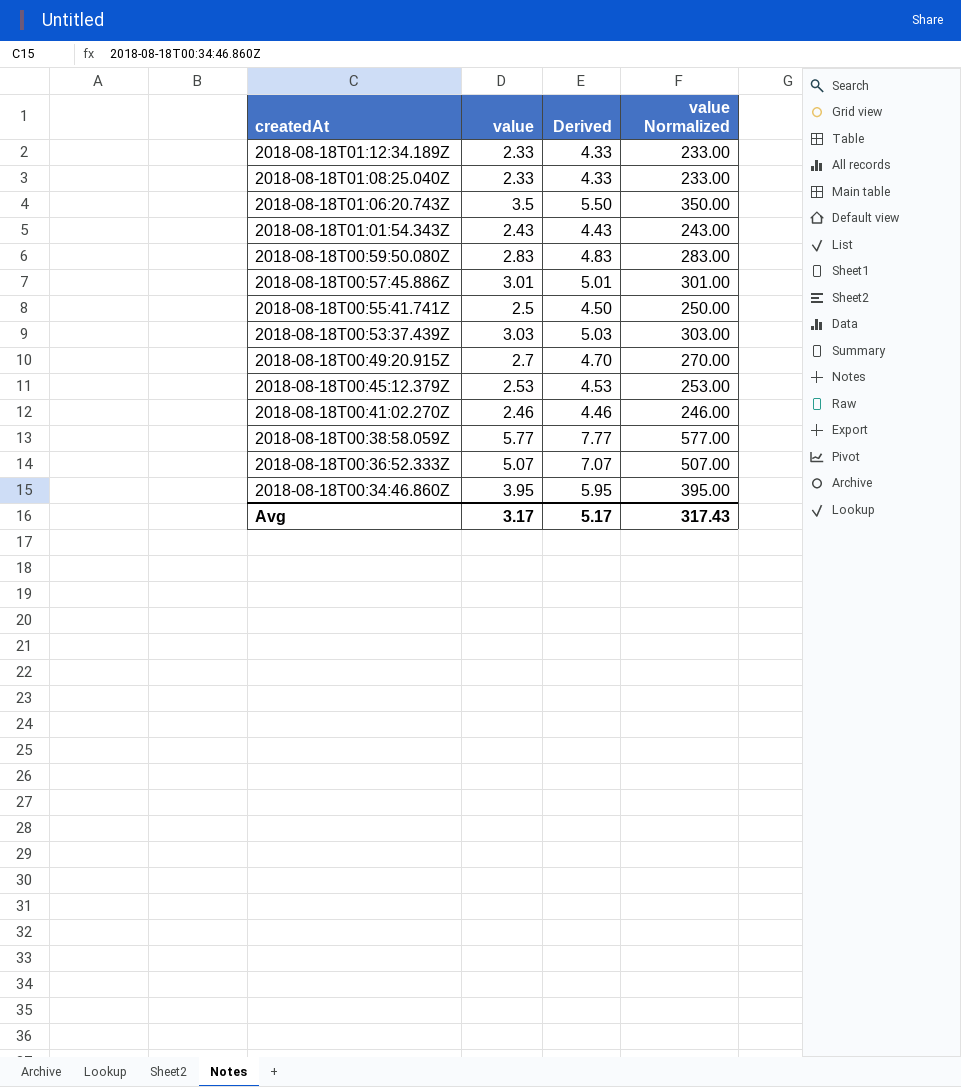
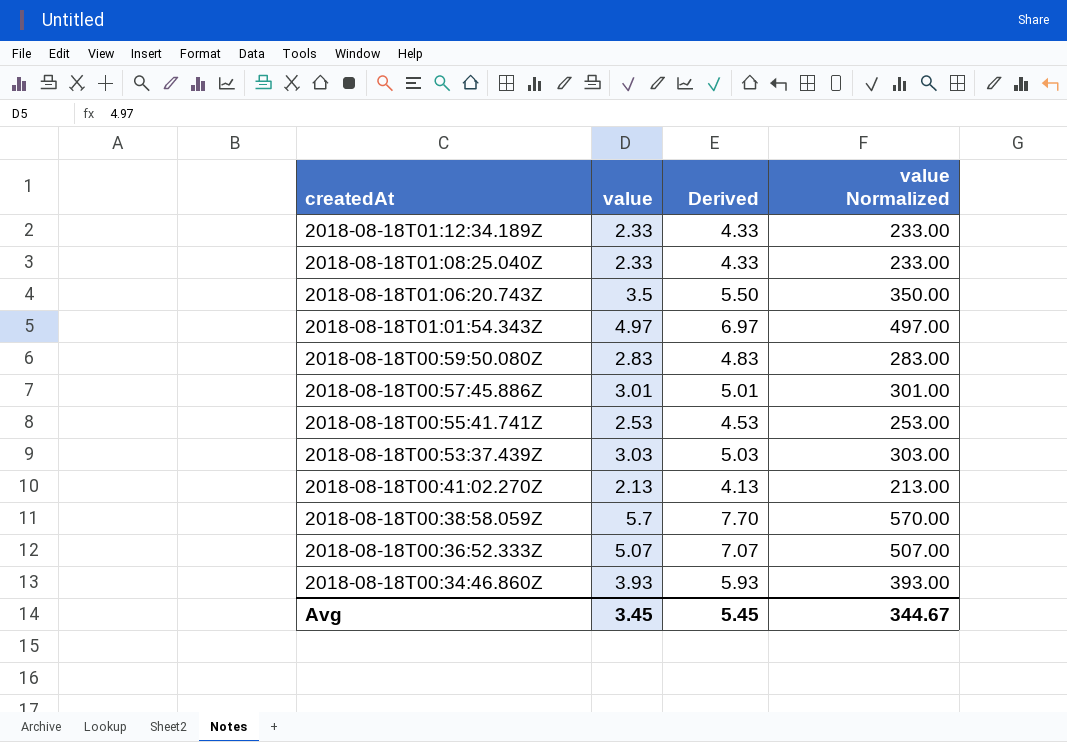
row 2018-08-18T00:49:20.915Z: 2.7 | 4.70 | 270.00 -> none
row 2018-08-18T00:45:12.379Z: 2.53 | 4.53 | 253.00 -> none
2018-08-18T01:01:54.343Z | value: 2.43 -> 4.97
2018-08-18T01:01:54.343Z | Derived: 4.43 -> 6.97
2018-08-18T01:01:54.343Z | value Normalized: 243.00 -> 497.00
2018-08-18T00:55:41.741Z | value: 2.5 -> 2.53
2018-08-18T00:55:41.741Z | Derived: 4.50 -> 4.53
2018-08-18T00:55:41.741Z | value Normalized: 250.00 -> 253.00
2018-08-18T00:41:02.270Z | value: 2.46 -> 2.13
2018-08-18T00:41:02.270Z | Derived: 4.46 -> 4.13
2018-08-18T00:41:02.270Z | value Normalized: 246.00 -> 213.00
2018-08-18T00:38:58.059Z | value: 5.77 -> 5.7
2018-08-18T00:38:58.059Z | Derived: 7.77 -> 7.70
2018-08-18T00:38:58.059Z | value Normalized: 577.00 -> 570.00
2018-08-18T00:34:46.860Z | value: 3.95 -> 3.93
2018-08-18T00:34:46.860Z | Derived: 5.95 -> 5.93
2018-08-18T00:34:46.860Z | value Normalized: 395.00 -> 393.00
Avg | value: 3.17 -> 3.45
Avg | Derived: 5.17 -> 5.45
Avg | value Normalized: 317.43 -> 344.67

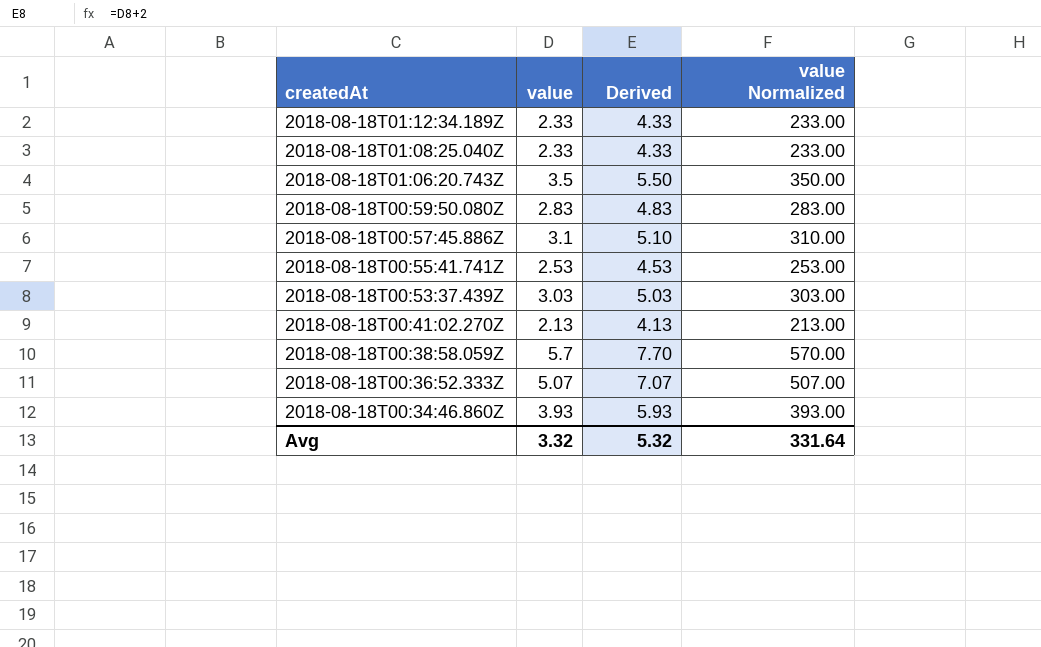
row 2018-08-18T01:01:54.343Z: 4.97 | 6.97 | 497.00 -> none
2018-08-18T00:57:45.886Z | value: 3.01 -> 3.1
2018-08-18T00:57:45.886Z | Derived: 5.01 -> 5.10
2018-08-18T00:57:45.886Z | value Normalized: 301.00 -> 310.00
Avg | value: 3.45 -> 3.32
Avg | Derived: 5.45 -> 5.32
Avg | value Normalized: 344.67 -> 331.64

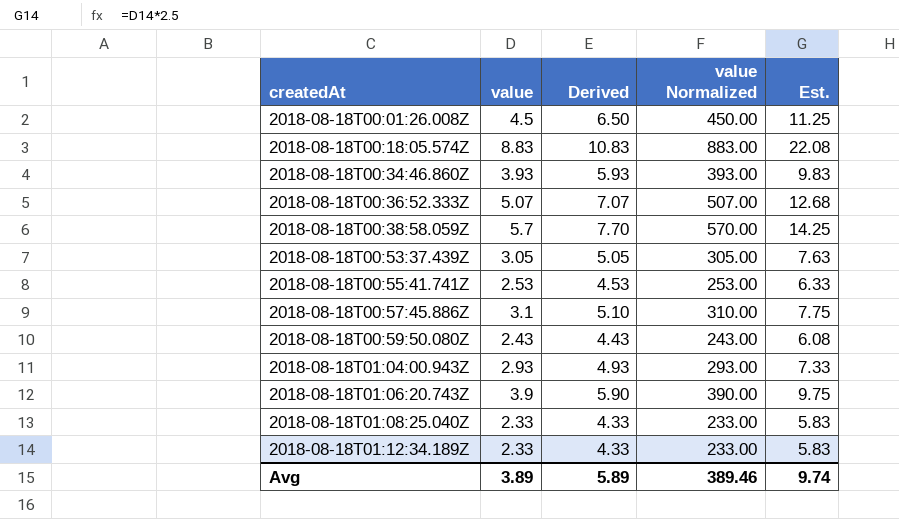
row order: createdAt descending -> createdAt ascending
column Est. | formula: none -> [value] * 2.5
row 2018-08-18T00:41:02.270Z: 2.13 | 4.13 | 213.00 -> none
row 2018-08-18T00:01:26.008Z: none -> 4.5 | 6.50 | 450.00 | 11.25
row 2018-08-18T00:18:05.574Z: none -> 8.83 | 10.83 | 883.00 | 22.08
2018-08-18T00:53:37.439Z | value: 3.03 -> 3.05
2018-08-18T00:53:37.439Z | Derived: 5.03 -> 5.05
2018-08-18T00:53:37.439Z | value Normalized: 303.00 -> 305.00
2018-08-18T00:59:50.080Z | value: 2.83 -> 2.43
2018-08-18T00:59:50.080Z | Derived: 4.83 -> 4.43
2018-08-18T00:59:50.080Z | value Normalized: 283.00 -> 243.00
row 2018-08-18T01:04:00.943Z: none -> 2.93 | 4.93 | 293.00 | 7.33
2018-08-18T01:06:20.743Z | value: 3.5 -> 3.9
2018-08-18T01:06:20.743Z | Derived: 5.50 -> 5.90
2018-08-18T01:06:20.743Z | value Normalized: 350.00 -> 390.00
Avg | value: 3.32 -> 3.89
Avg | Derived: 5.32 -> 5.89
Avg | value Normalized: 331.64 -> 389.46

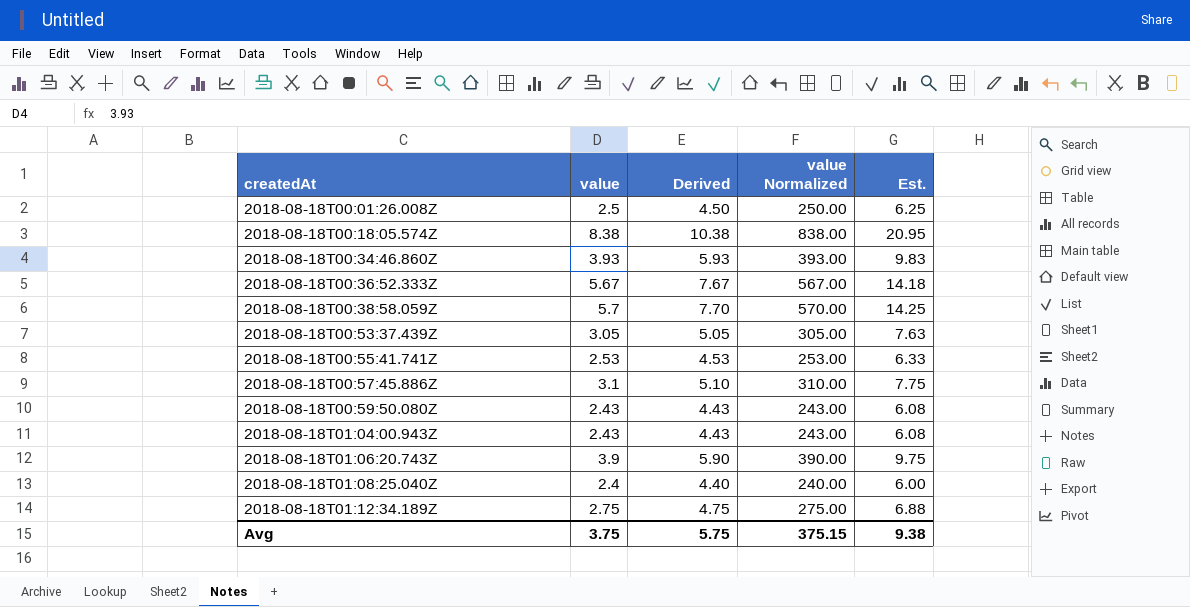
2018-08-18T00:01:26.008Z | value: 4.5 -> 2.5
2018-08-18T00:01:26.008Z | Derived: 6.50 -> 4.50
2018-08-18T00:01:26.008Z | value Normalized: 450.00 -> 250.00
2018-08-18T00:01:26.008Z | Est.: 11.25 -> 6.25
2018-08-18T00:18:05.574Z | value: 8.83 -> 8.38
2018-08-18T00:18:05.574Z | Derived: 10.83 -> 10.38
2018-08-18T00:18:05.574Z | value Normalized: 883.00 -> 838.00
2018-08-18T00:18:05.574Z | Est.: 22.08 -> 20.95
2018-08-18T00:36:52.333Z | value: 5.07 -> 5.67
2018-08-18T00:36:52.333Z | Derived: 7.07 -> 7.67
2018-08-18T00:36:52.333Z | value Normalized: 507.00 -> 567.00
2018-08-18T00:36:52.333Z | Est.: 12.68 -> 14.18
2018-08-18T01:04:00.943Z | value: 2.93 -> 2.43
2018-08-18T01:04:00.943Z | Derived: 4.93 -> 4.43
2018-08-18T01:04:00.943Z | value Normalized: 293.00 -> 243.00
2018-08-18T01:04:00.943Z | Est.: 7.33 -> 6.08
2018-08-18T01:08:25.040Z | value: 2.33 -> 2.4
2018-08-18T01:08:25.040Z | Derived: 4.33 -> 4.40
2018-08-18T01:08:25.040Z | value Normalized: 233.00 -> 240.00
2018-08-18T01:08:25.040Z | Est.: 5.83 -> 6.00
2018-08-18T01:12:34.189Z | value: 2.33 -> 2.75
2018-08-18T01:12:34.189Z | Derived: 4.33 -> 4.75
2018-08-18T01:12:34.189Z | value Normalized: 233.00 -> 275.00
2018-08-18T01:12:34.189Z | Est.: 5.83 -> 6.88
Avg | value: 3.89 -> 3.75
Avg | Derived: 5.89 -> 5.75
Avg | value Normalized: 389.46 -> 375.15
Avg | Est.: 9.74 -> 9.38

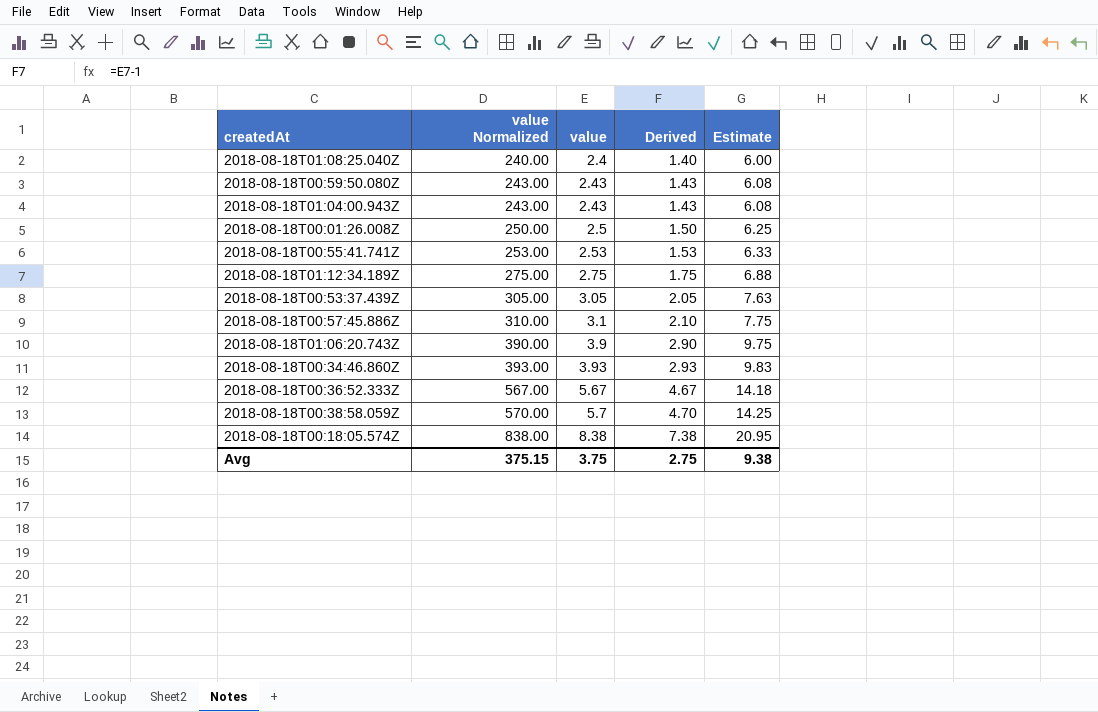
row order: createdAt ascending -> value Normalized ascending
column value Normalized | position: 4 -> 2
column Derived | formula: [value] + 2 -> [value] - 1
column name: Est. -> Estimate
Avg | Derived: 5.75 -> 2.75

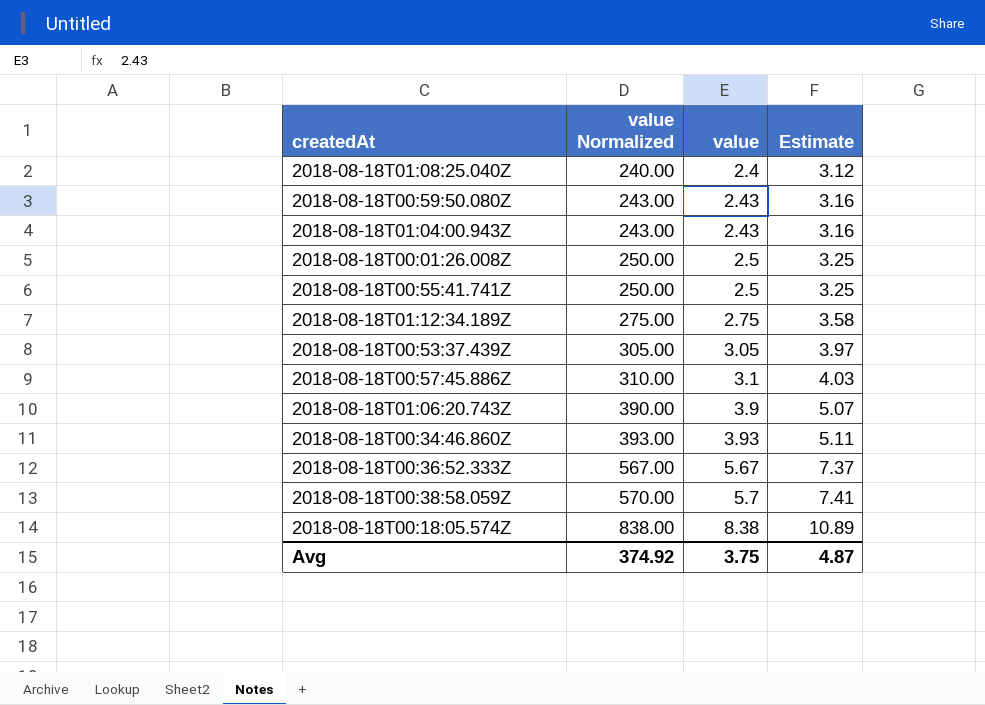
column Derived | formula: [value] - 1 -> none
column Estimate | formula: [value] * 2.5 -> [value] * 1.3
2018-08-18T00:55:41.741Z | value Normalized: 253.00 -> 250.00
2018-08-18T00:55:41.741Z | value: 2.53 -> 2.5
Avg | value Normalized: 375.15 -> 374.92
Avg | Estimate: 9.38 -> 4.87

